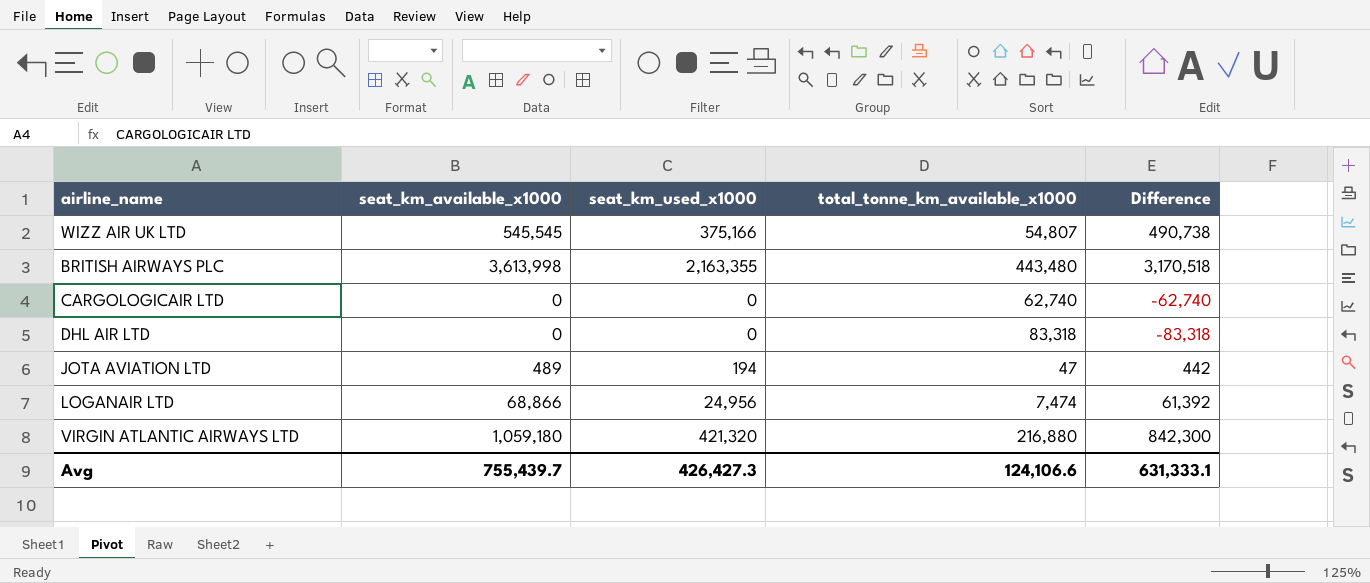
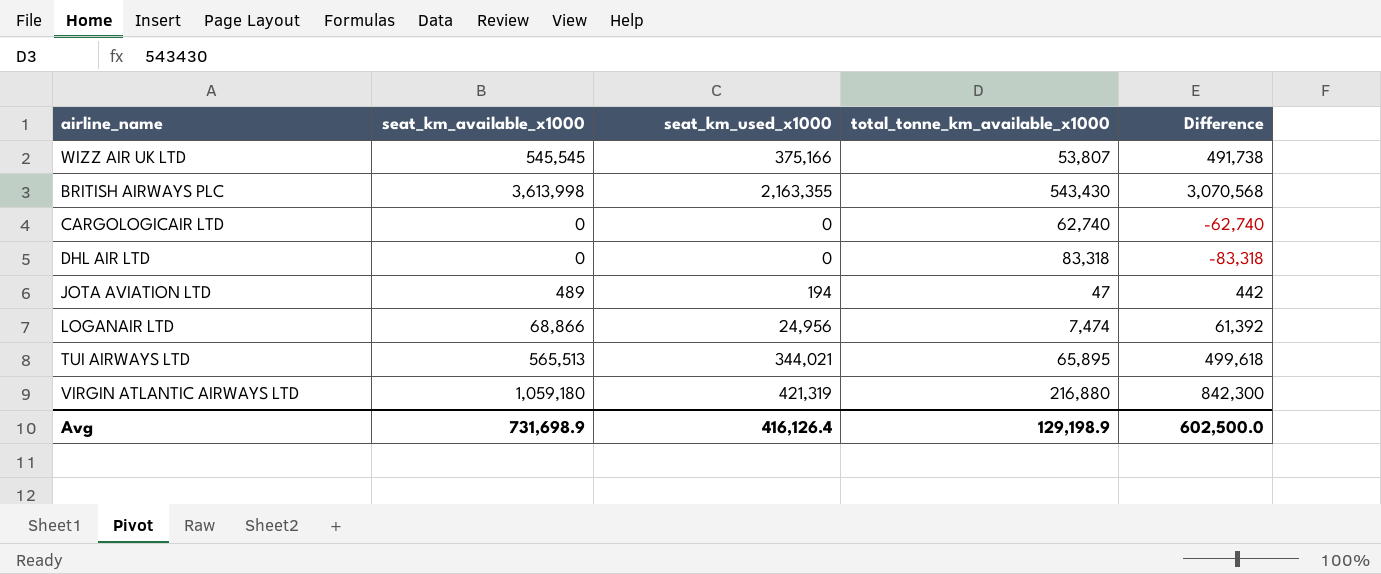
WIZZ AIR UK LTD | total_tonne_km_available_x1000: 54,807 -> 53,807
WIZZ AIR UK LTD | Difference: 490,738 -> 491,738
BRITISH AIRWAYS PLC | total_tonne_km_available_x1000: 443,480 -> 543,430
BRITISH AIRWAYS PLC | Difference: 3,170,518 -> 3,070,568
row TUI AIRWAYS LTD: none -> 565,513 | 344,021 | 65,895 | 499,618
VIRGIN ATLANTIC AIRWAYS LTD | seat_km_used_x1000: 421,320 -> 421,319
Avg | seat_km_available_x1000: 755,439.7 -> 731,698.9
Avg | seat_km_used_x1000: 426,427.3 -> 416,126.4
Avg | total_tonne_km_available_x1000: 124,106.6 -> 129,198.9
Avg | Difference: 631,333.1 -> 602,500.0

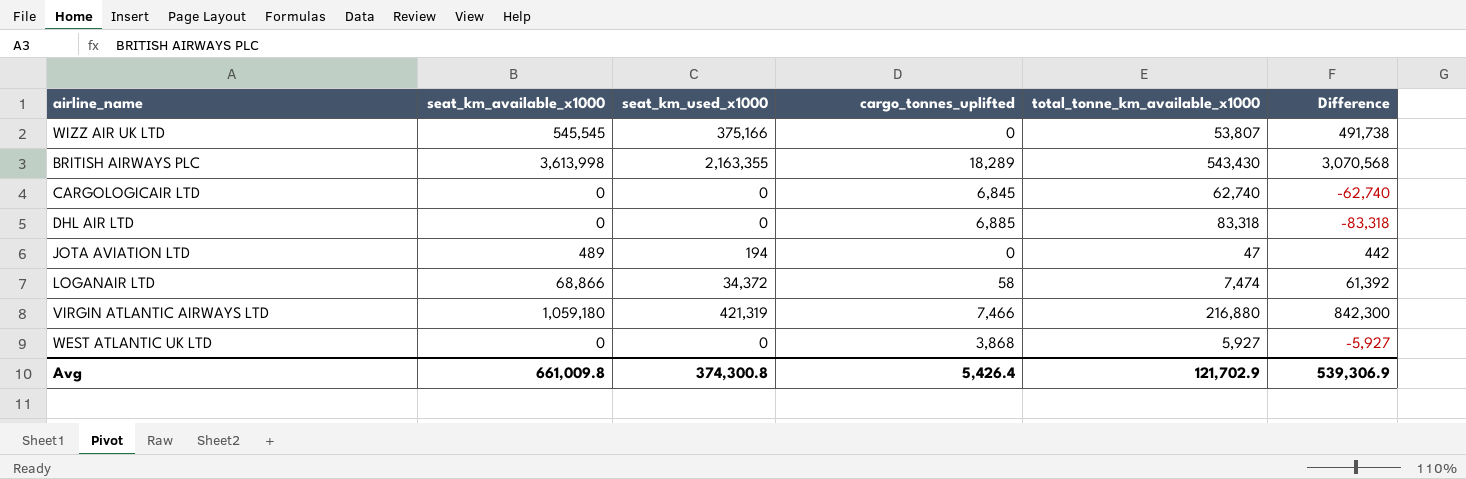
column cargo_tonnes_uplifted | position: none -> 4
row TUI AIRWAYS LTD: 565,513 | 344,021 | 65,895 | 499,618 -> none
LOGANAIR LTD | seat_km_used_x1000: 24,956 -> 34,372
row WEST ATLANTIC UK LTD: none -> 0 | 0 | 3,868 | 5,927 | -5,927
Avg | seat_km_available_x1000: 731,698.9 -> 661,009.8
Avg | seat_km_used_x1000: 416,126.4 -> 374,300.8
Avg | total_tonne_km_available_x1000: 129,198.9 -> 121,702.9
Avg | Difference: 602,500.0 -> 539,306.9

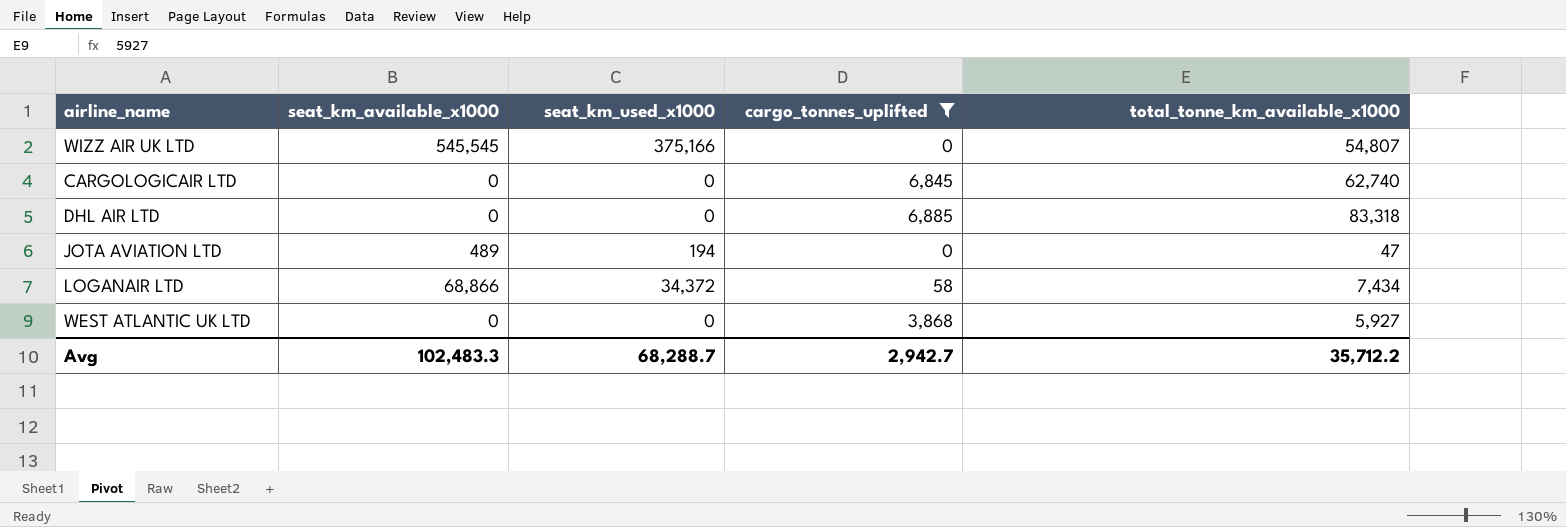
filter: none -> cargo_tonnes_uplifted <= 6,885
column Difference | formula: [seat_km_available_x1000] - [total_tonne_km_available_x1000] -> none
WIZZ AIR UK LTD | total_tonne_km_available_x1000: 53,807 -> 54,807
LOGANAIR LTD | total_tonne_km_available_x1000: 7,474 -> 7,434
Avg | seat_km_available_x1000: 661,009.8 -> 102,483.3
Avg | seat_km_used_x1000: 374,300.8 -> 68,288.7
Avg | cargo_tonnes_uplifted: 5,426.4 -> 2,942.7
Avg | total_tonne_km_available_x1000: 121,702.9 -> 35,712.2

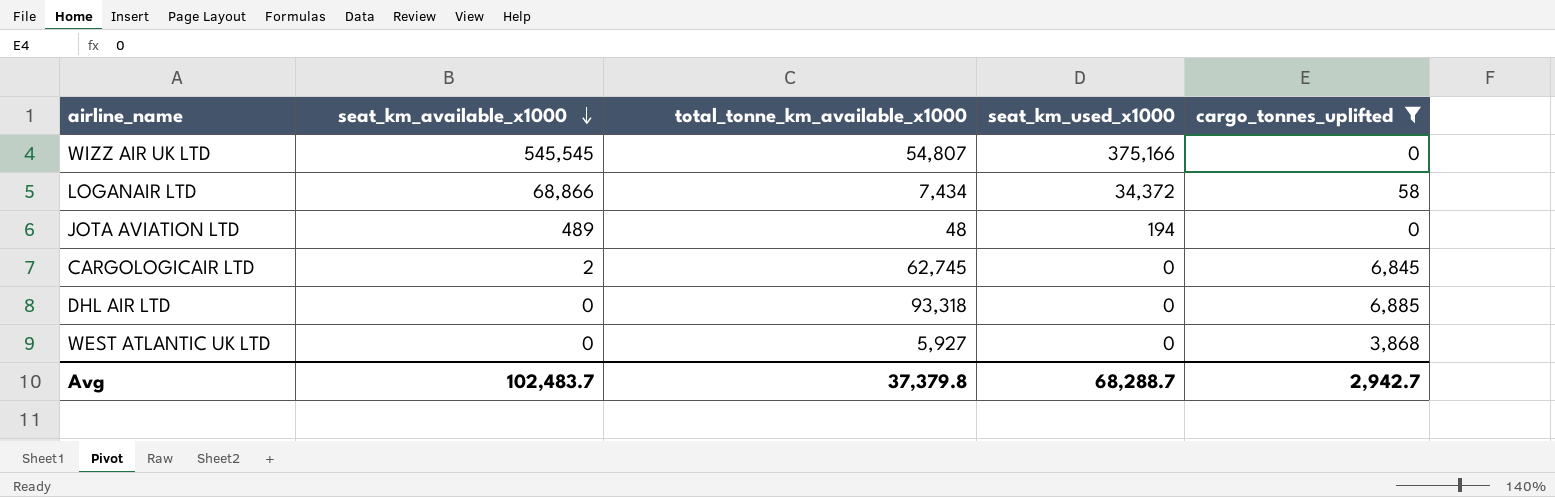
row order: none -> seat_km_available_x1000 descending
column total_tonne_km_available_x1000 | position: 5 -> 3
JOTA AVIATION LTD | total_tonne_km_available_x1000: 47 -> 48
CARGOLOGICAIR LTD | seat_km_available_x1000: 0 -> 2
CARGOLOGICAIR LTD | total_tonne_km_available_x1000: 62,740 -> 62,745
DHL AIR LTD | total_tonne_km_available_x1000: 83,318 -> 93,318
Avg | seat_km_available_x1000: 102,483.3 -> 102,483.7
Avg | total_tonne_km_available_x1000: 35,712.2 -> 37,379.8

